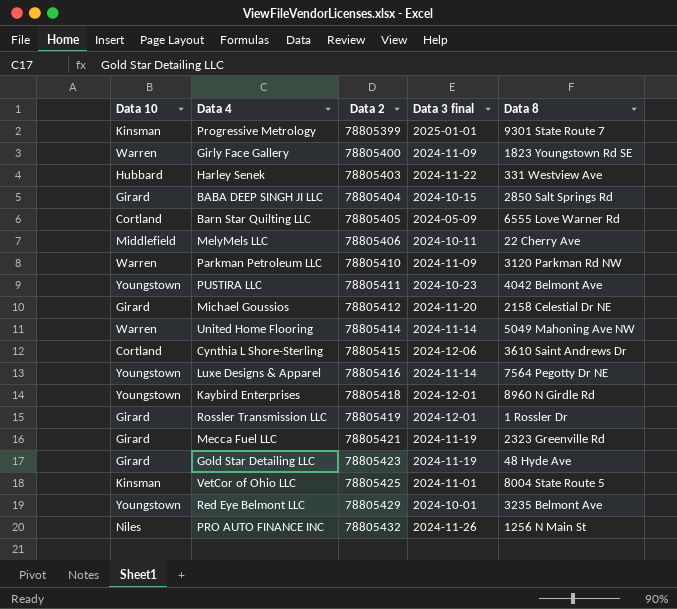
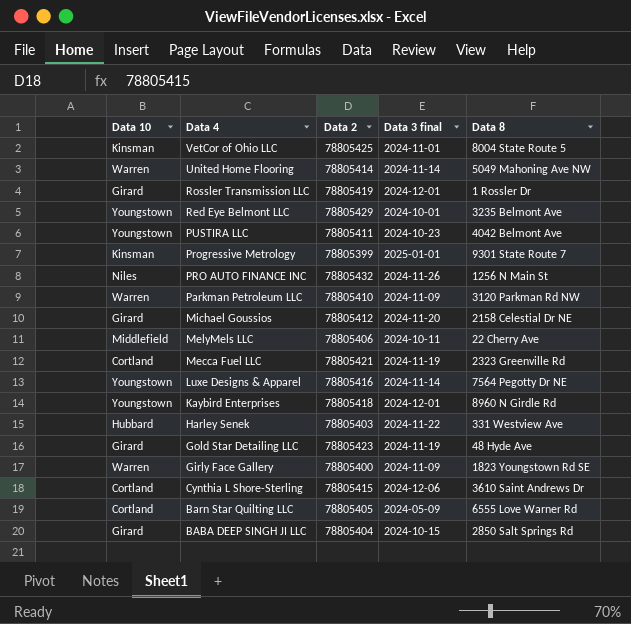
row order: Data 2 ascending -> Data 4 descending
Mecca Fuel LLC | Data 10: Girard -> Cortland

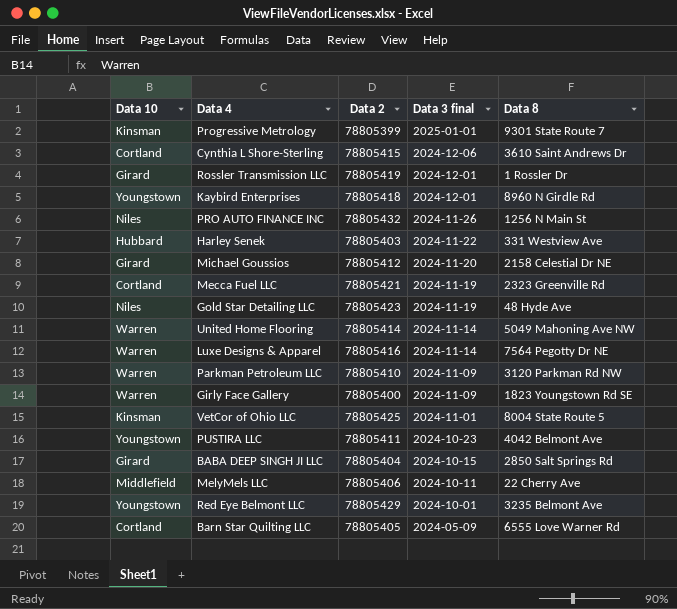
row order: Data 4 descending -> Data 3 final descending
Gold Star Detailing LLC | Data 10: Girard -> Niles
Luxe Designs & Apparel | Data 10: Youngstown -> Warren

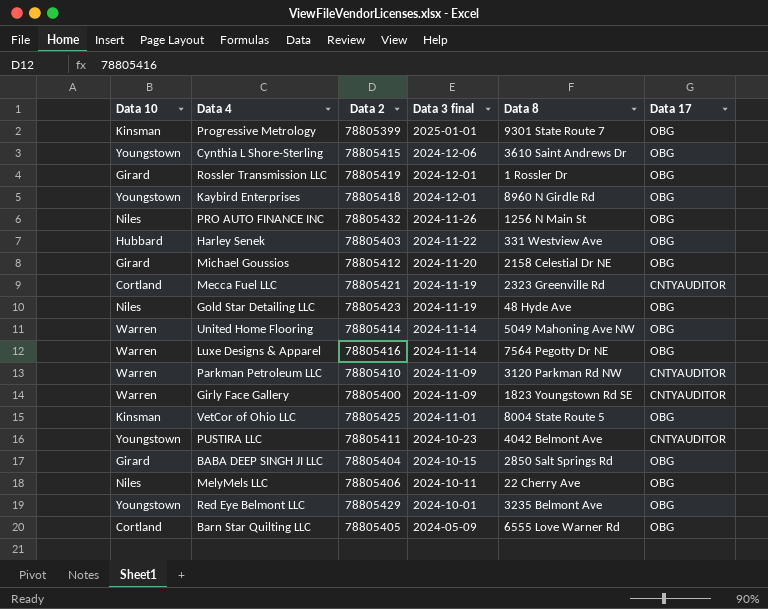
column Data 17 | position: none -> 6
Cynthia L Shore-Sterling | Data 10: Cortland -> Youngstown
MelyMels LLC | Data 10: Middlefield -> Niles

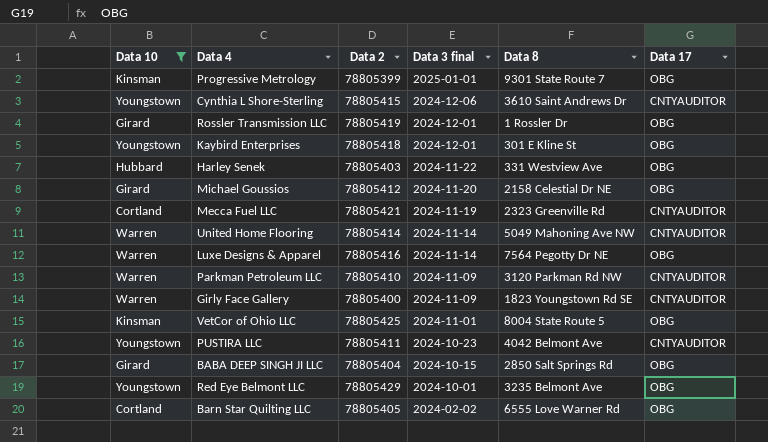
filter: none -> Data 10 != Niles
Cynthia L Shore-Sterling | Data 17: OBG -> CNTYAUDITOR
Kaybird Enterprises | Data 8: 8960 N Girdle Rd -> 301 E Kline St
United Home Flooring | Data 17: OBG -> CNTYAUDITOR
Barn Star Quilting LLC | Data 3 final: 2024-05-09 -> 2024-02-02

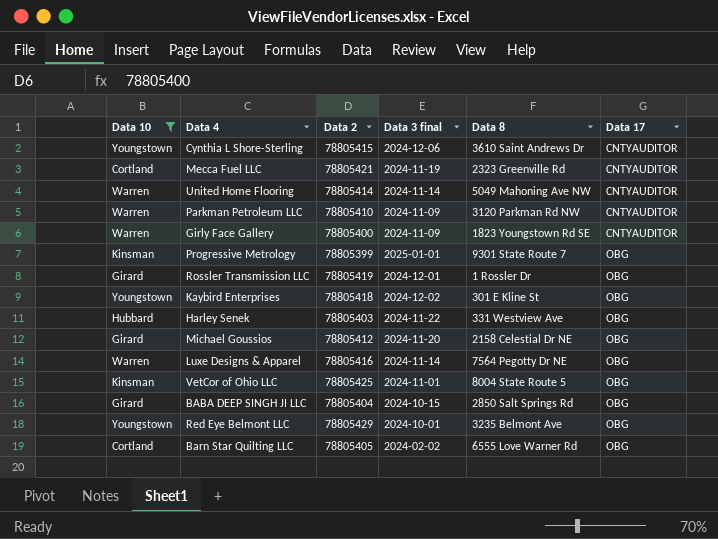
row order: Data 3 final descending -> Data 17 ascending
row PUSTIRA LLC: Youngstown | 78805411 | 2024-10-23 | 4042 Belmont Ave | CNTYAUDITOR -> none
Kaybird Enterprises | Data 3 final: 2024-12-01 -> 2024-12-02

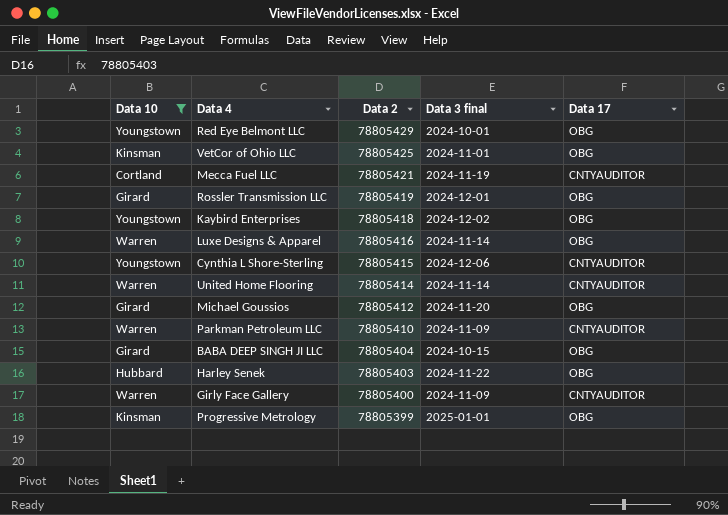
row order: Data 17 ascending -> Data 2 descending
column Data 8 | position: 5 -> none
row Barn Star Quilting LLC: Cortland | 78805405 | 2024-02-02 | 6555 Love Warner Rd | OBG -> none

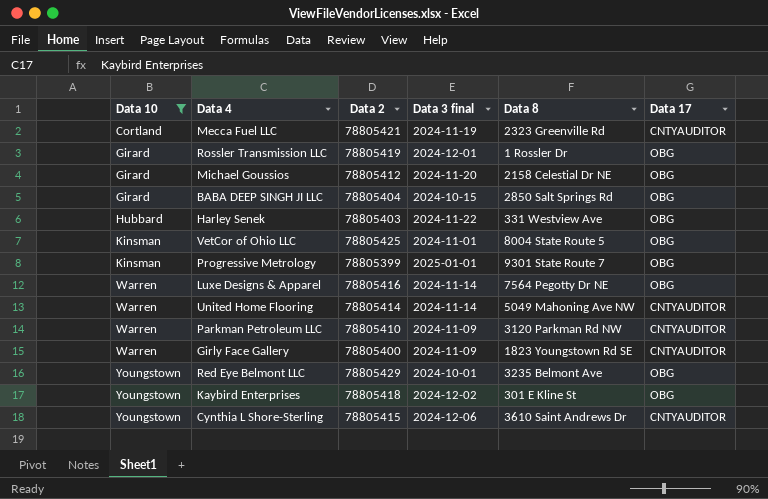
row order: Data 2 descending -> Data 10 ascending
column Data 8 | position: none -> 5

